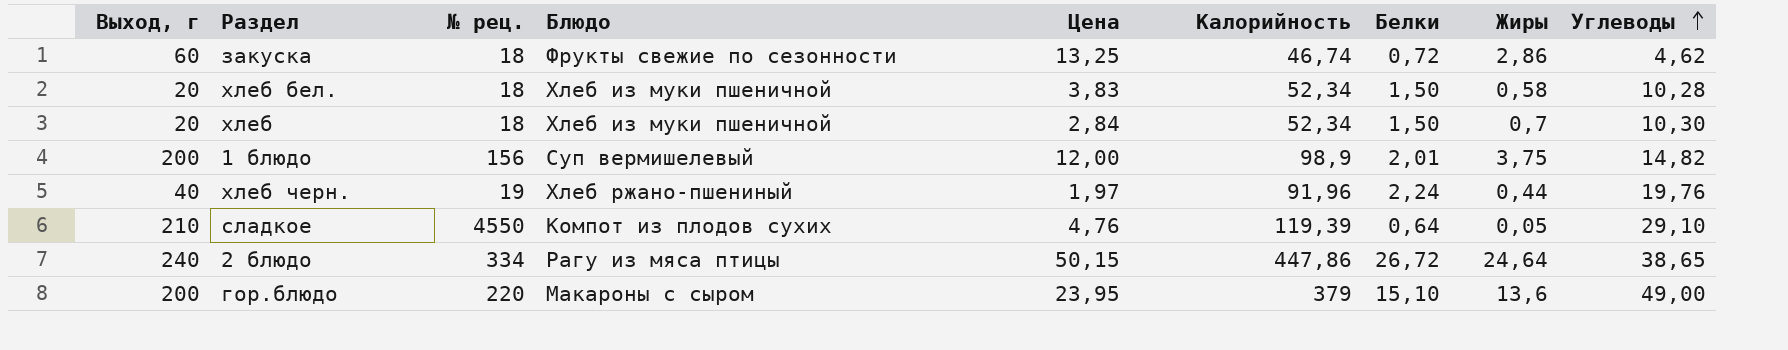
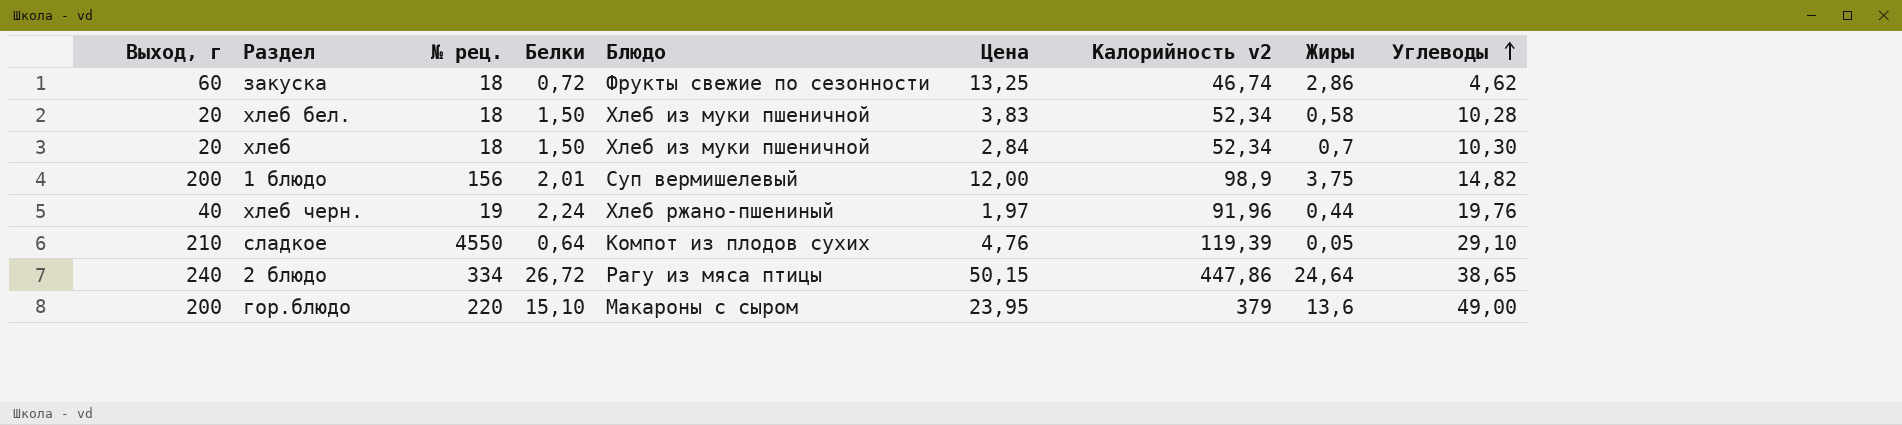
column Белки | position: 7 -> 4
column name: Калорийность -> Калорийность v2

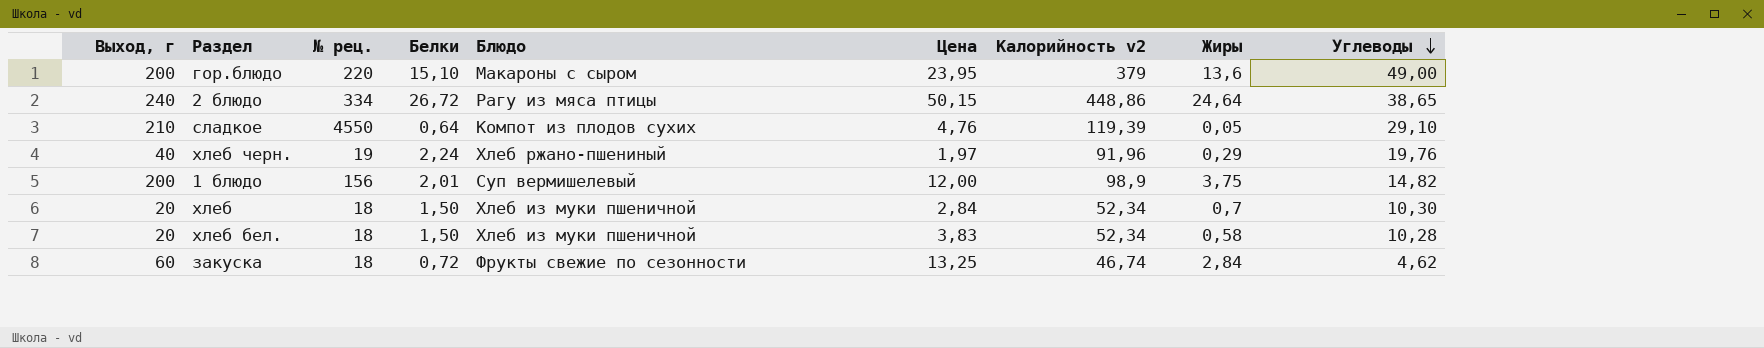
row order: Углеводы ascending -> Углеводы descending
2 блюдо | Калорийность v2: 447,86 -> 448,86
хлеб черн. | Жиры: 0,44 -> 0,29
закуска | Жиры: 2,86 -> 2,84

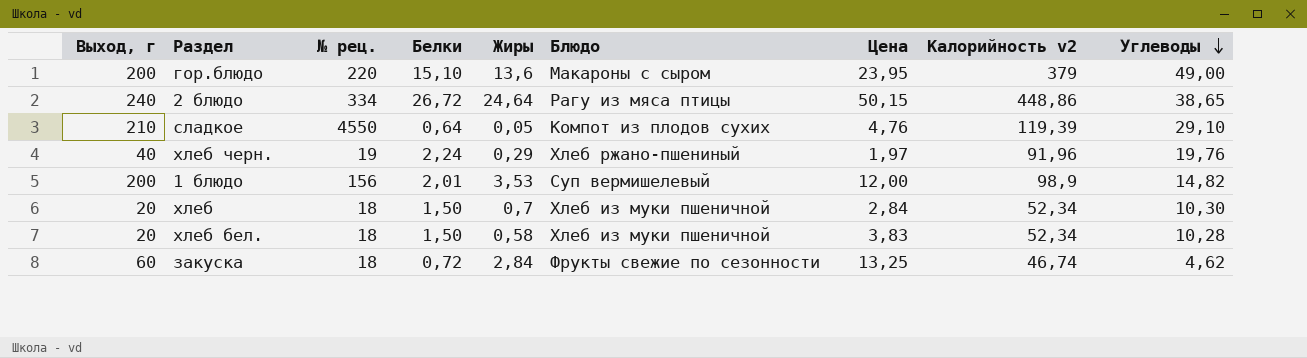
column Жиры | position: 8 -> 5
1 блюдо | Жиры: 3,75 -> 3,53

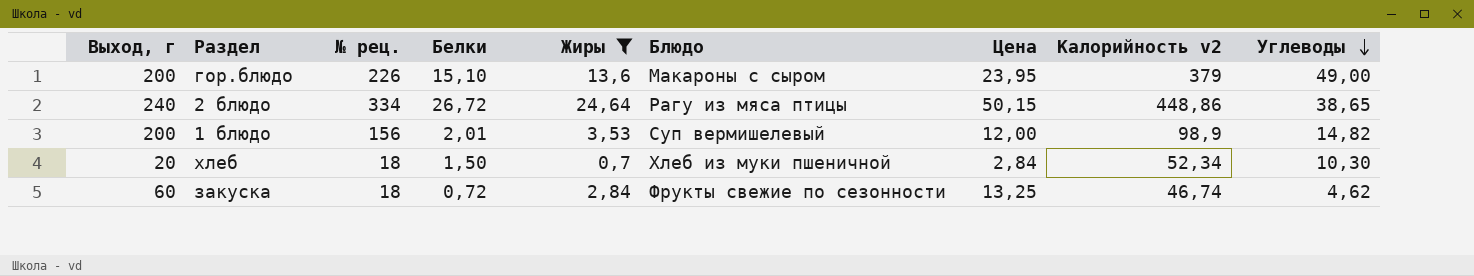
filter: none -> Жиры >= 0,7
гор.блюдо | № рец.: 220 -> 226

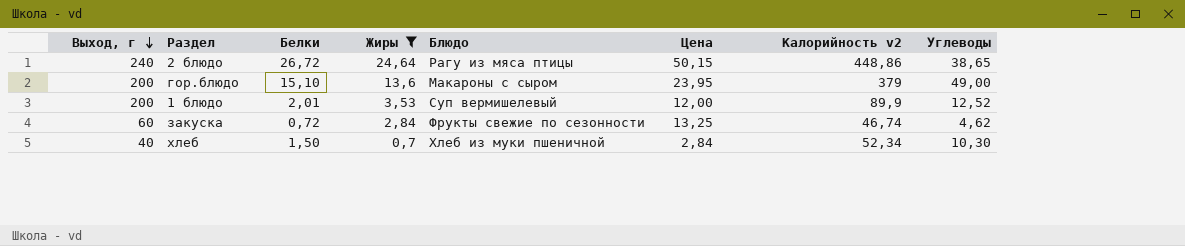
row order: Углеводы descending -> Выход, г descending
column № рец. | position: 3 -> none
1 блюдо | Калорийность v2: 98,9 -> 89,9
1 блюдо | Углеводы: 14,82 -> 12,52
хлеб | Выход, г: 20 -> 40

